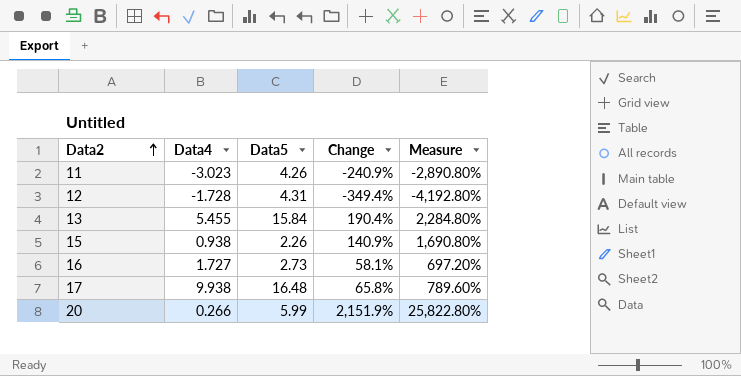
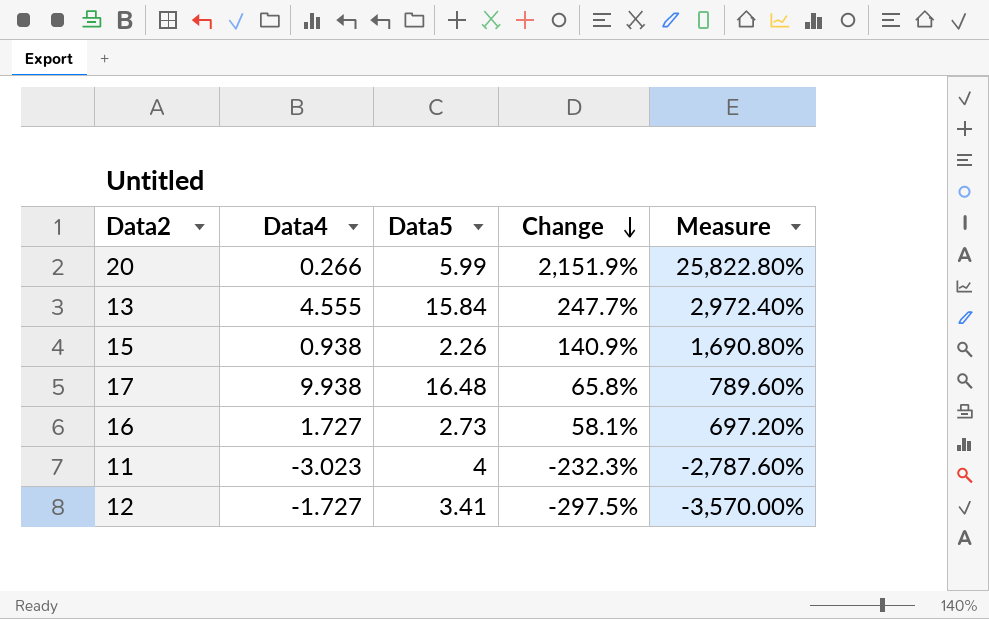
row order: Data2 ascending -> Change descending
13 | Data4: 5.455 -> 4.555
13 | Change: 190.4% -> 247.7%
13 | Measure: 2,284.80% -> 2,972.40%
11 | Data5: 4.26 -> 4
11 | Change: -240.9% -> -232.3%
11 | Measure: -2,890.80% -> -2,787.60%
12 | Data4: -1.728 -> -1.727
12 | Data5: 4.31 -> 3.41
12 | Change: -349.4% -> -297.5%
12 | Measure: -4,192.80% -> -3,570.00%

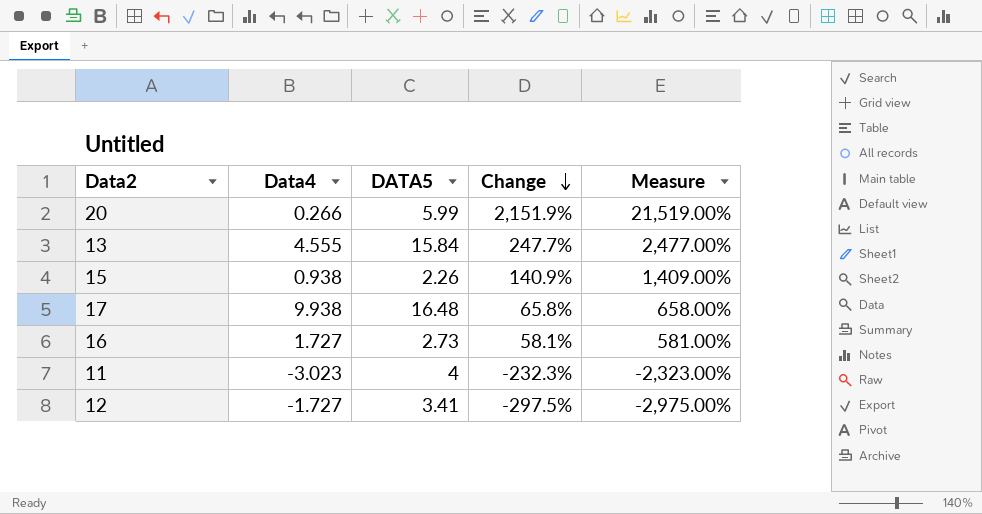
column name: Data5 -> DATA5
column Measure | formula: [Change] * 12 -> [Change] * 10

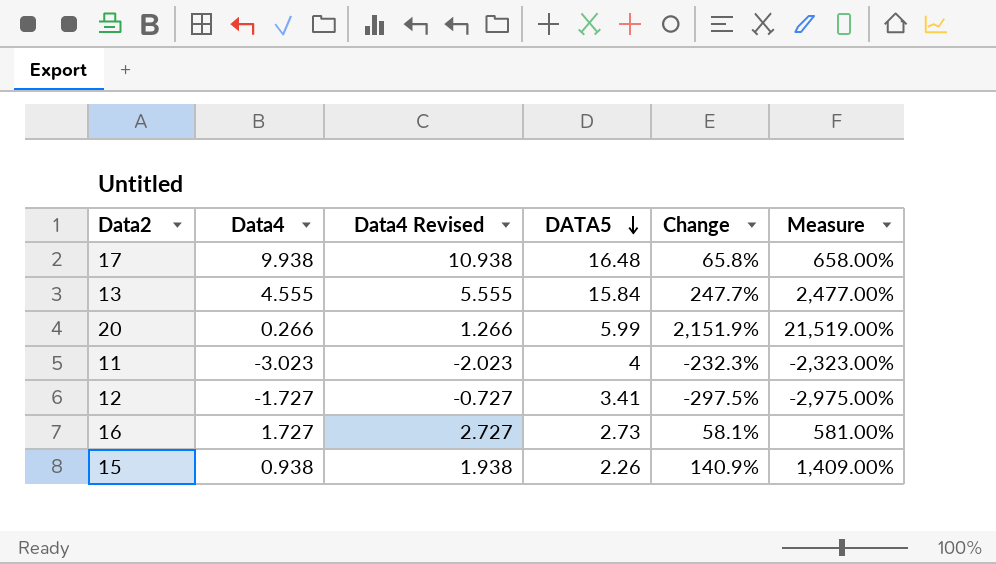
row order: Change descending -> DATA5 descending
column Data4 Revised | formula: none -> [Data4] + 1

